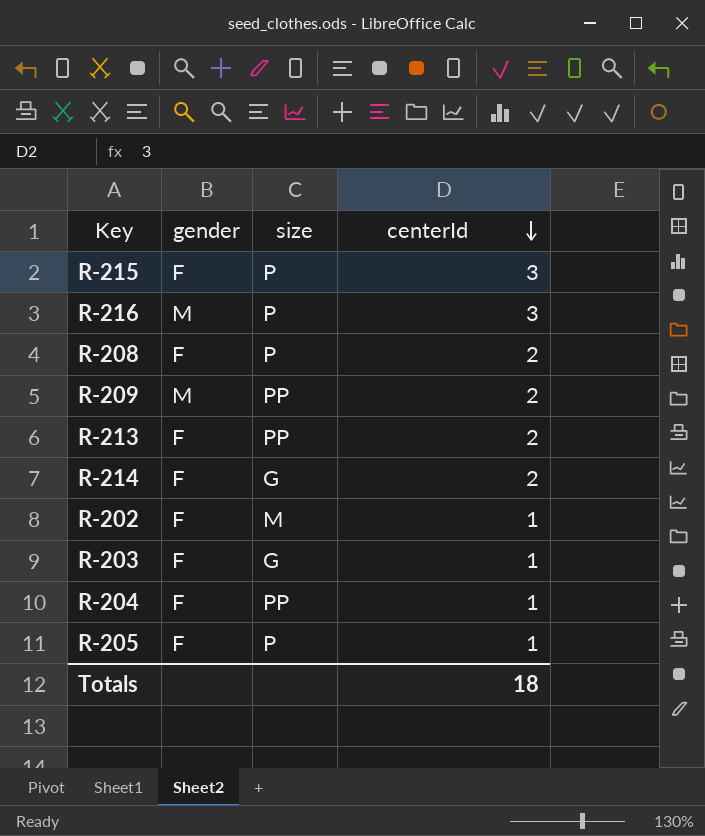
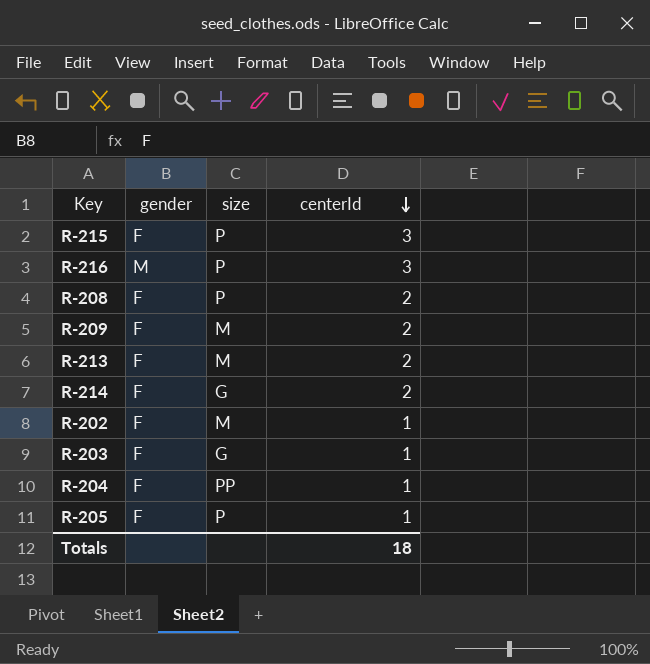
R-209 | gender: M -> F
R-209 | size: PP -> M
R-213 | size: PP -> M

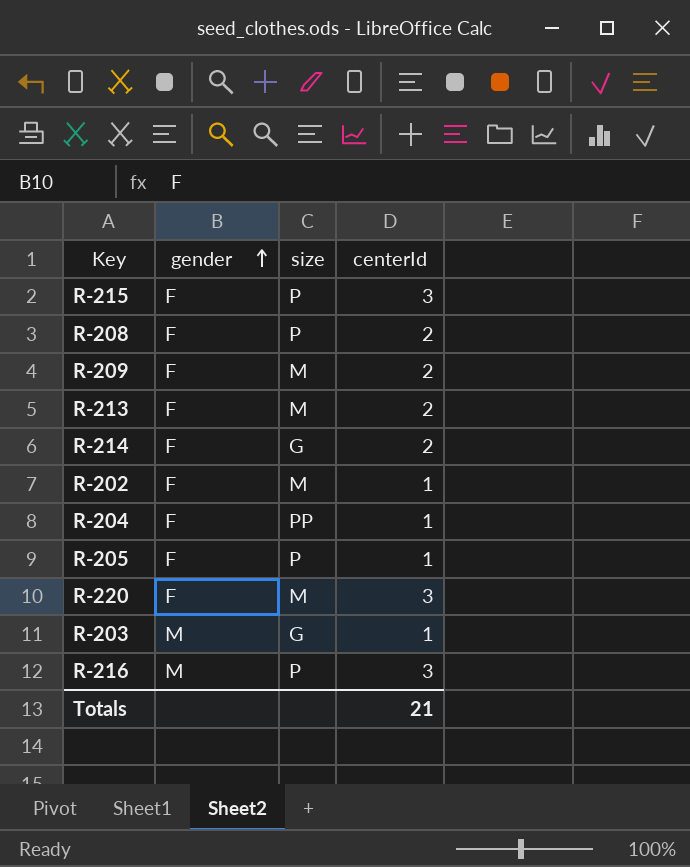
row order: centerId descending -> gender ascending
row R-220: none -> F | M | 3
R-203 | gender: F -> M
Totals | centerId: 18 -> 21

